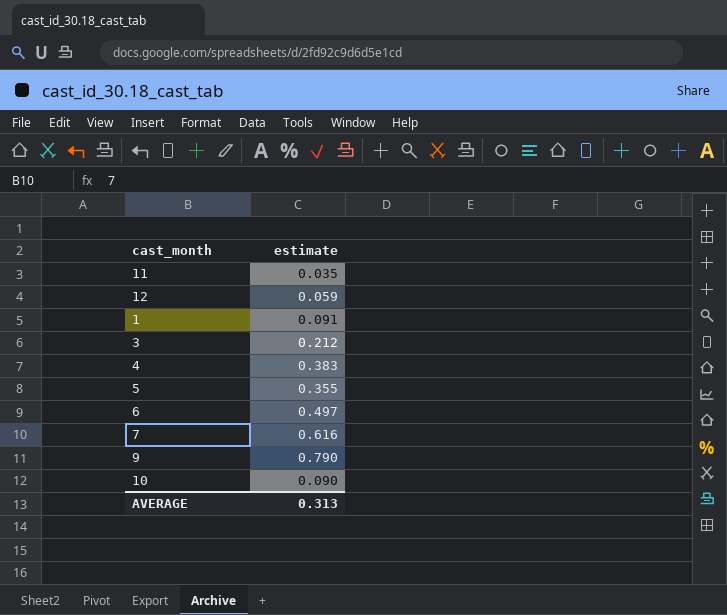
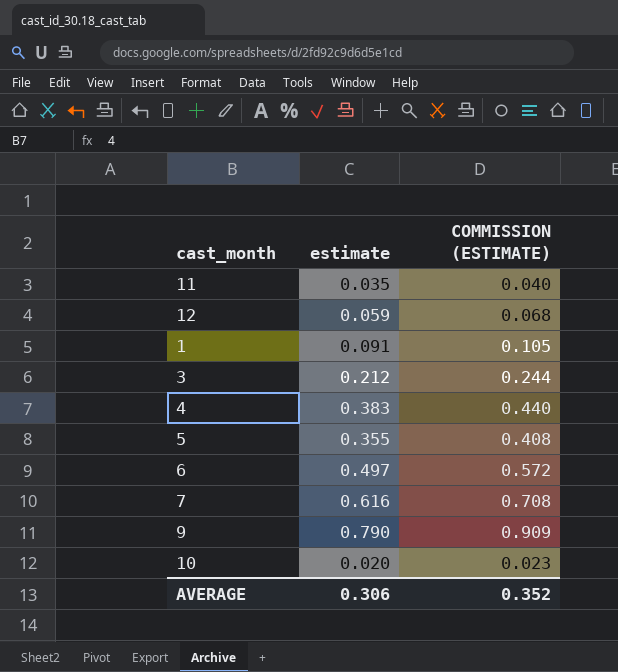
column COMMISSION (ESTIMATE) | formula: none -> [estimate] * 1.15
10 | estimate: 0.090 -> 0.020
AVERAGE | estimate: 0.313 -> 0.306

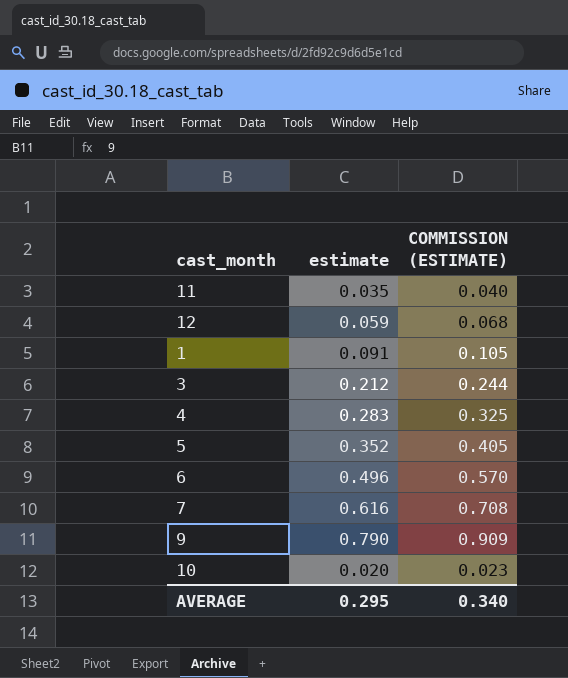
4 | estimate: 0.383 -> 0.283
4 | COMMISSION (ESTIMATE): 0.440 -> 0.325
5 | estimate: 0.355 -> 0.352
5 | COMMISSION (ESTIMATE): 0.408 -> 0.405
6 | estimate: 0.497 -> 0.496
6 | COMMISSION (ESTIMATE): 0.572 -> 0.570
AVERAGE | estimate: 0.306 -> 0.295
AVERAGE | COMMISSION (ESTIMATE): 0.352 -> 0.340

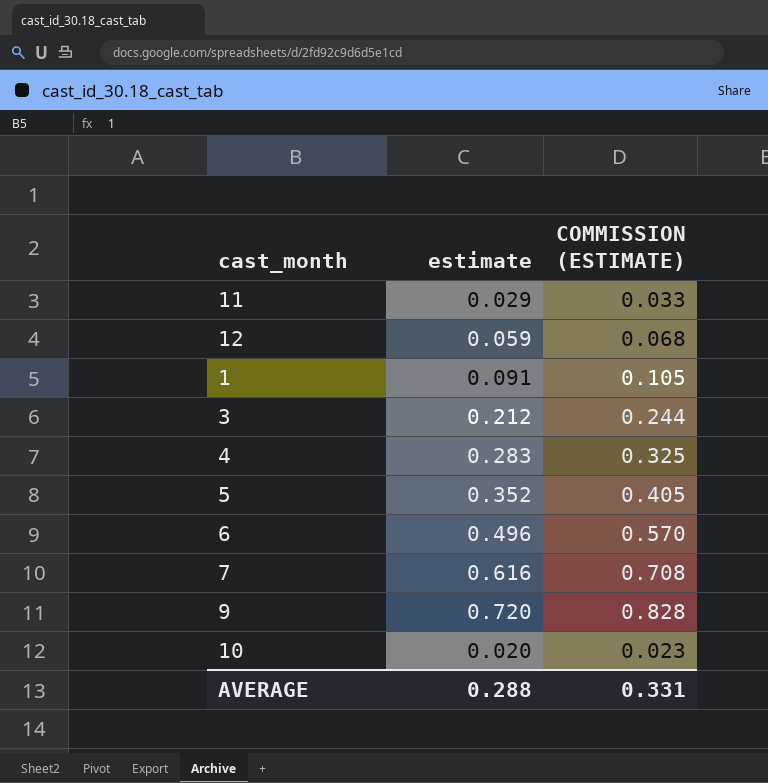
11 | estimate: 0.035 -> 0.029
11 | COMMISSION (ESTIMATE): 0.040 -> 0.033
9 | estimate: 0.790 -> 0.720
9 | COMMISSION (ESTIMATE): 0.909 -> 0.828
AVERAGE | estimate: 0.295 -> 0.288
AVERAGE | COMMISSION (ESTIMATE): 0.340 -> 0.331

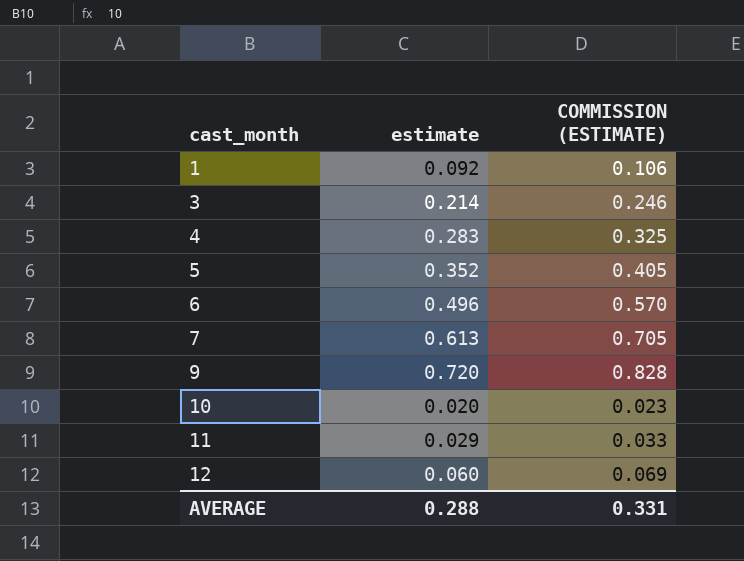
row order: none -> cast_month ascending
1 | estimate: 0.091 -> 0.092
1 | COMMISSION (ESTIMATE): 0.105 -> 0.106
3 | estimate: 0.212 -> 0.214
3 | COMMISSION (ESTIMATE): 0.244 -> 0.246
7 | estimate: 0.616 -> 0.613
7 | COMMISSION (ESTIMATE): 0.708 -> 0.705
12 | estimate: 0.059 -> 0.060
12 | COMMISSION (ESTIMATE): 0.068 -> 0.069

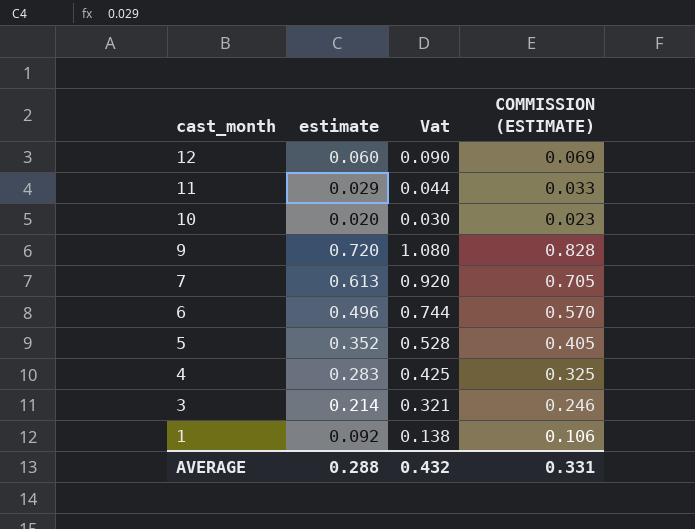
row order: cast_month ascending -> cast_month descending
column Vat | formula: none -> [estimate] * 1.5

